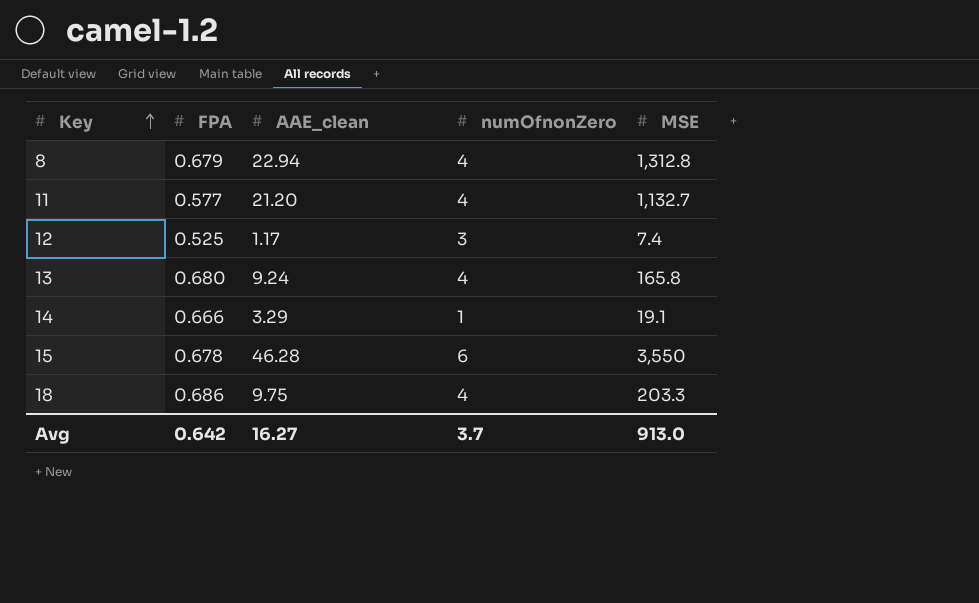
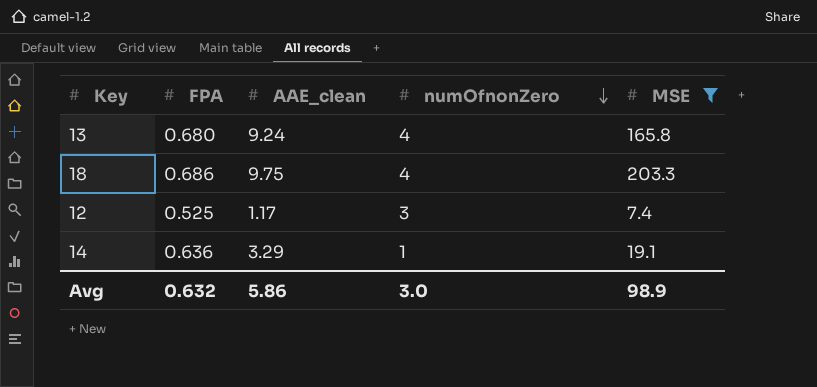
filter: none -> MSE <= 203.3
row order: Key ascending -> numOfnonZero descending
14 | FPA: 0.666 -> 0.636
Avg | FPA: 0.642 -> 0.632
Avg | AAE_clean: 16.27 -> 5.86
Avg | numOfnonZero: 3.7 -> 3.0
Avg | MSE: 913.0 -> 98.9

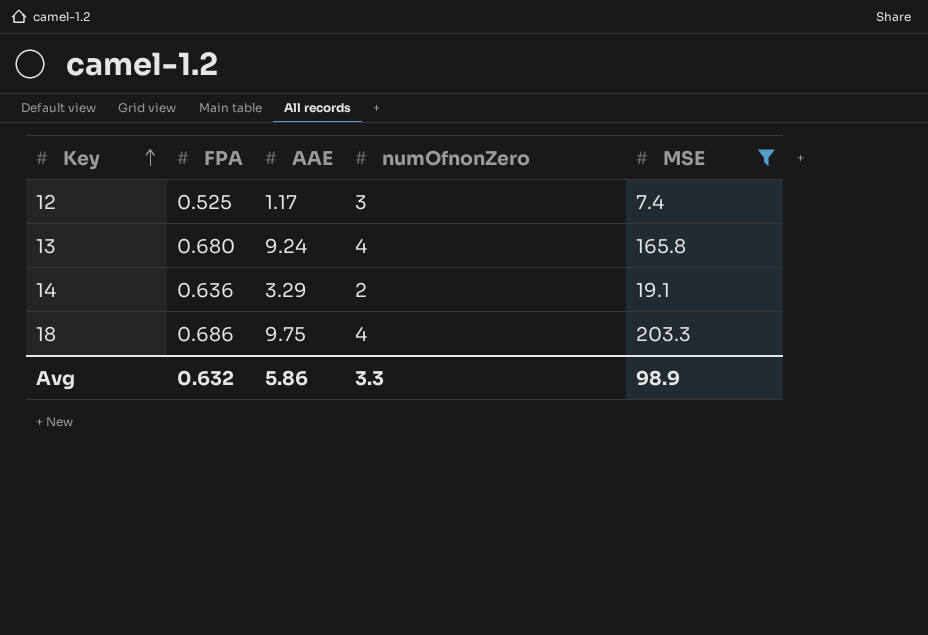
row order: numOfnonZero descending -> Key ascending
column name: AAE_clean -> AAE
14 | numOfnonZero: 1 -> 2
Avg | numOfnonZero: 3.0 -> 3.3

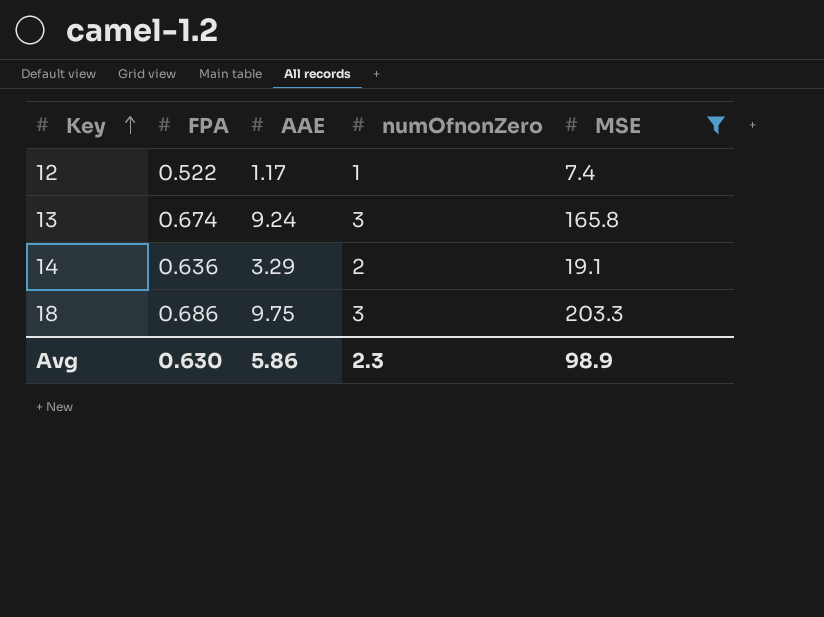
12 | FPA: 0.525 -> 0.522
12 | numOfnonZero: 3 -> 1
13 | FPA: 0.680 -> 0.674
13 | numOfnonZero: 4 -> 3
18 | numOfnonZero: 4 -> 3
Avg | FPA: 0.632 -> 0.630
Avg | numOfnonZero: 3.3 -> 2.3

